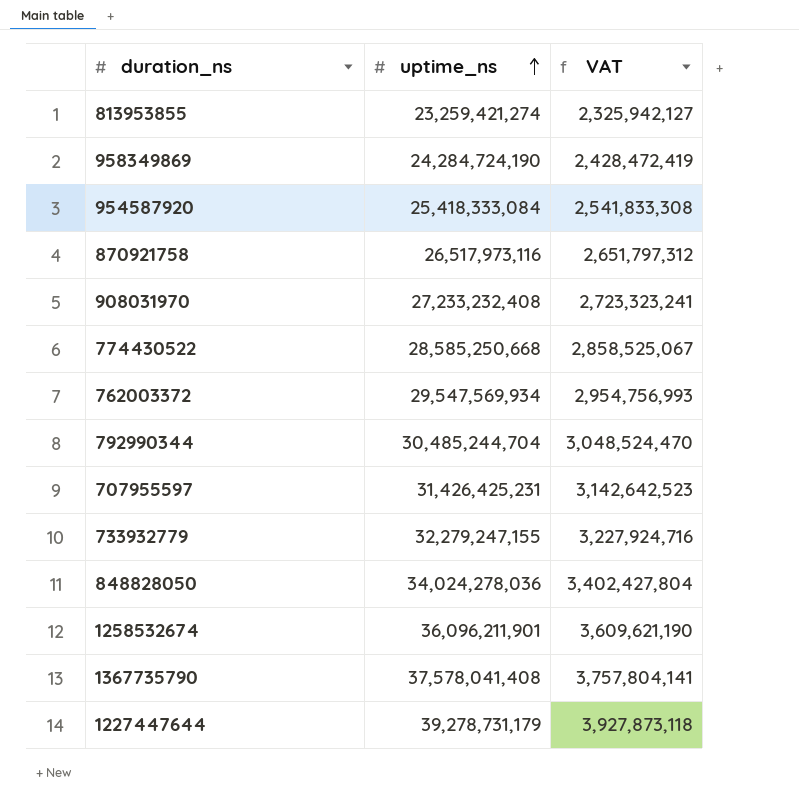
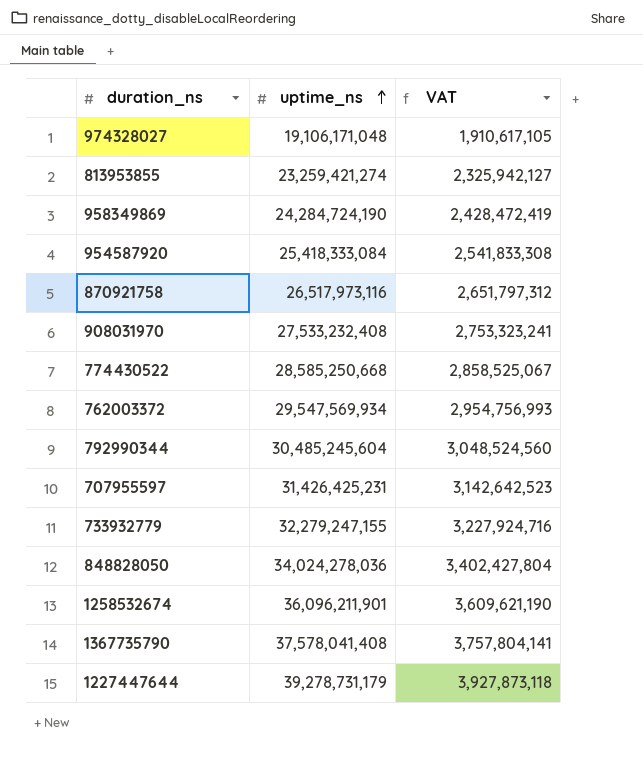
row 974328027: none -> 19,106,171,048 | 1,910,617,105
908031970 | uptime_ns: 27,233,232,408 -> 27,533,232,408
908031970 | VAT: 2,723,323,241 -> 2,753,323,241
792990344 | uptime_ns: 30,485,244,704 -> 30,485,245,604
792990344 | VAT: 3,048,524,470 -> 3,048,524,560

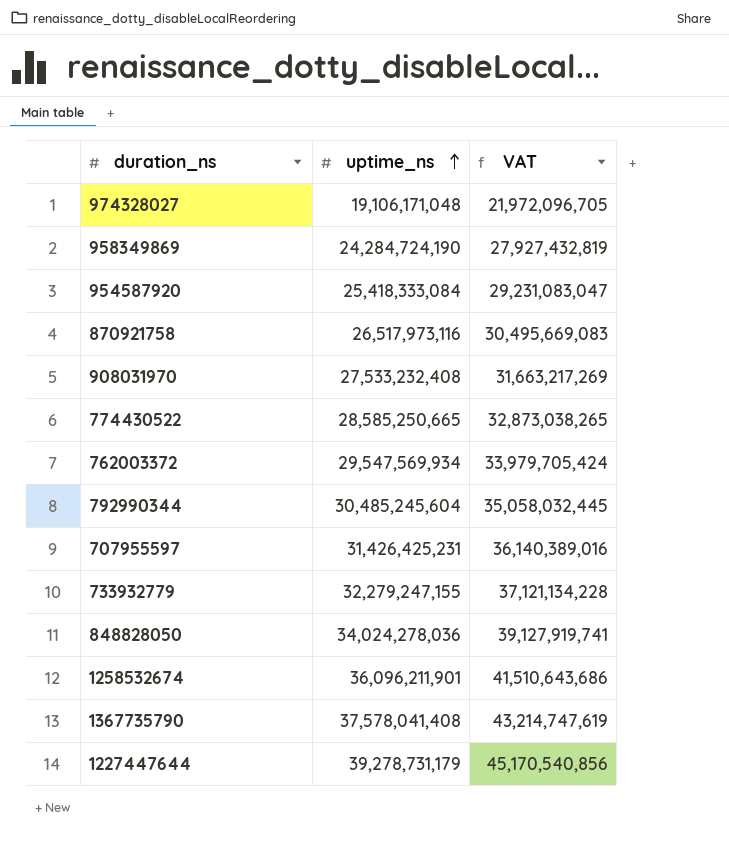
column VAT | formula: [uptime_ns] * 0.1 -> [uptime_ns] * 1.15
row 813953855: 23,259,421,274 | 2,325,942,127 -> none
774430522 | uptime_ns: 28,585,250,668 -> 28,585,250,665

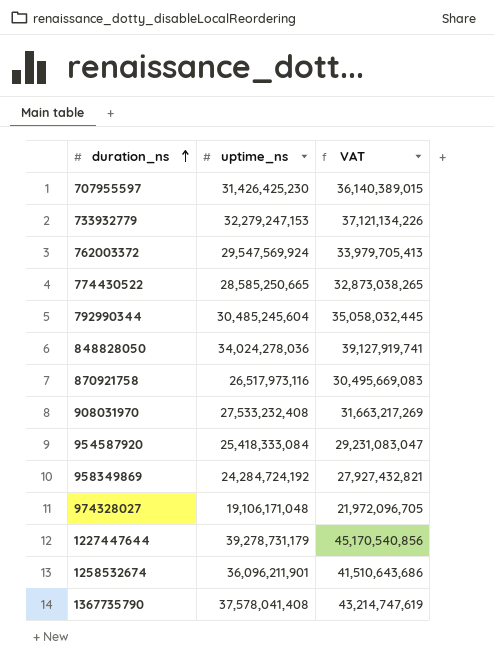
row order: uptime_ns ascending -> duration_ns ascending
707955597 | uptime_ns: 31,426,425,231 -> 31,426,425,230
707955597 | VAT: 36,140,389,016 -> 36,140,389,015
733932779 | uptime_ns: 32,279,247,155 -> 32,279,247,153
733932779 | VAT: 37,121,134,228 -> 37,121,134,226
762003372 | uptime_ns: 29,547,569,934 -> 29,547,569,924
762003372 | VAT: 33,979,705,424 -> 33,979,705,413
958349869 | uptime_ns: 24,284,724,190 -> 24,284,724,192
958349869 | VAT: 27,927,432,819 -> 27,927,432,821

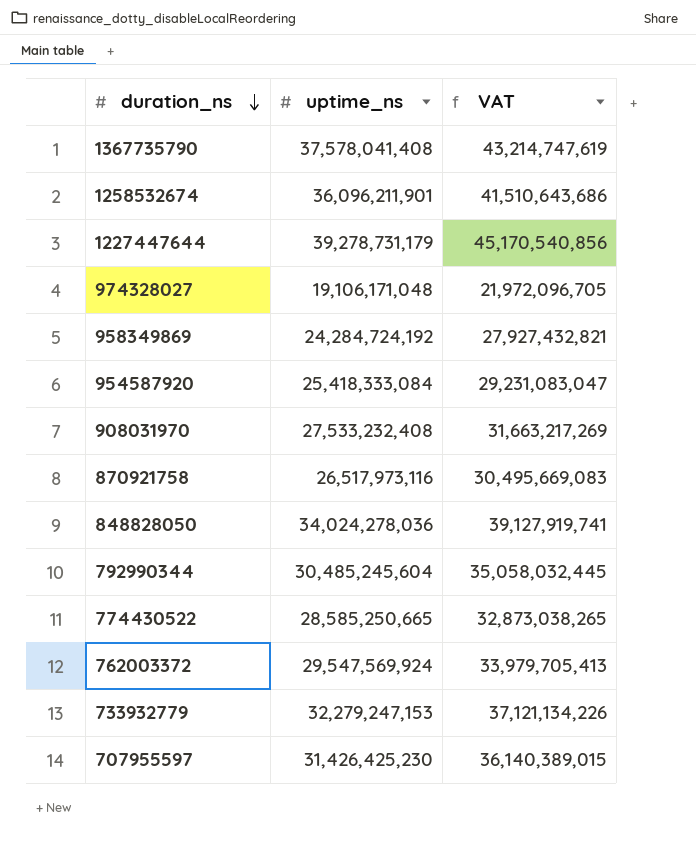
row order: duration_ns ascending -> duration_ns descending

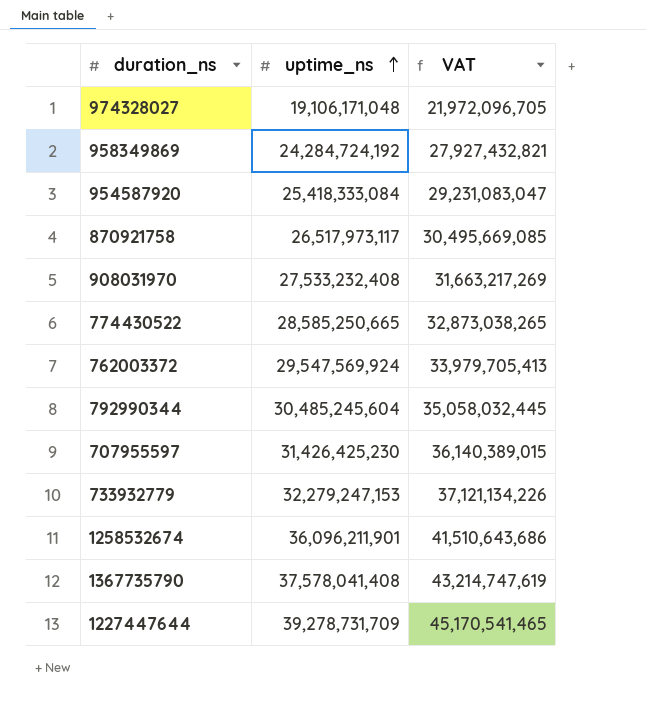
row order: duration_ns descending -> uptime_ns ascending
row 848828050: 34,024,278,036 | 39,127,919,741 -> none
870921758 | uptime_ns: 26,517,973,116 -> 26,517,973,117
870921758 | VAT: 30,495,669,083 -> 30,495,669,085
1227447644 | uptime_ns: 39,278,731,179 -> 39,278,731,709
1227447644 | VAT: 45,170,540,856 -> 45,170,541,465

